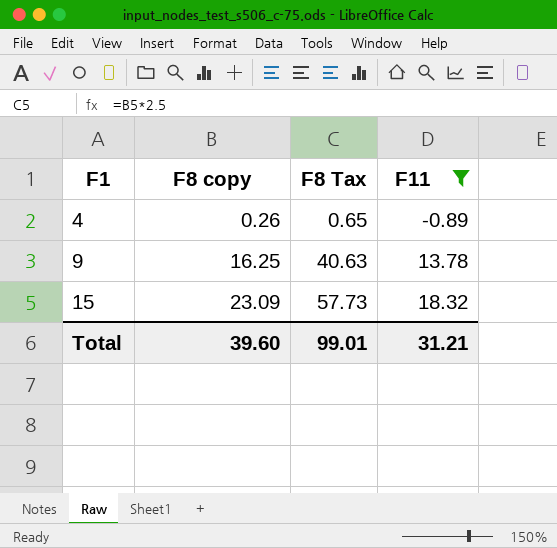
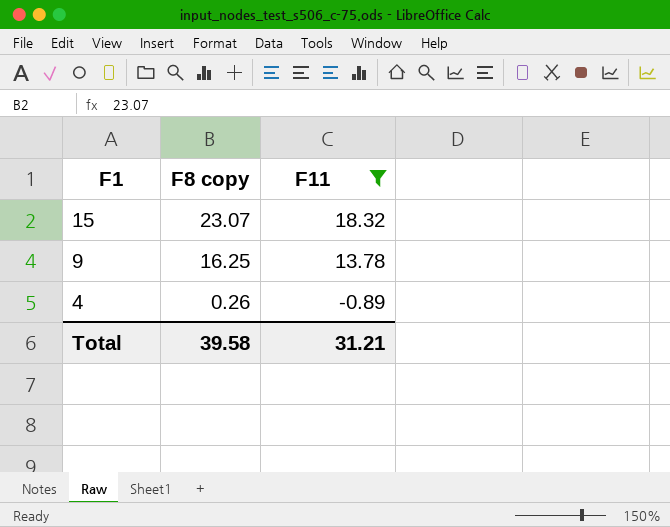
row order: F1 ascending -> F1 descending
column F8 Tax | formula: [F8 copy] * 2.5 -> none
15 | F8 copy: 23.09 -> 23.07
Total | F8 copy: 39.60 -> 39.58

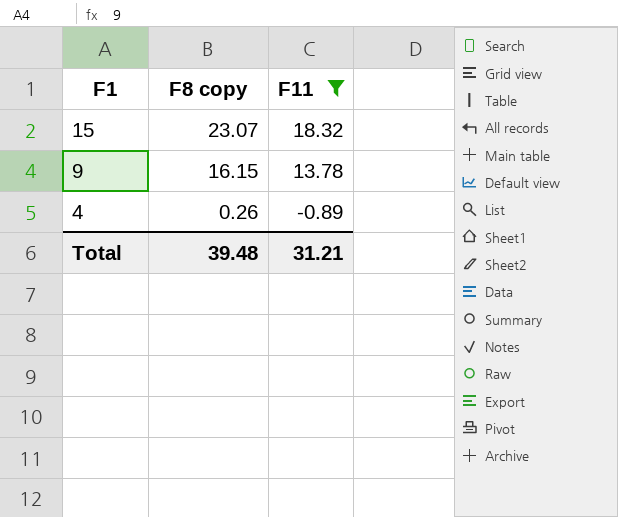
9 | F8 copy: 16.25 -> 16.15
Total | F8 copy: 39.58 -> 39.48

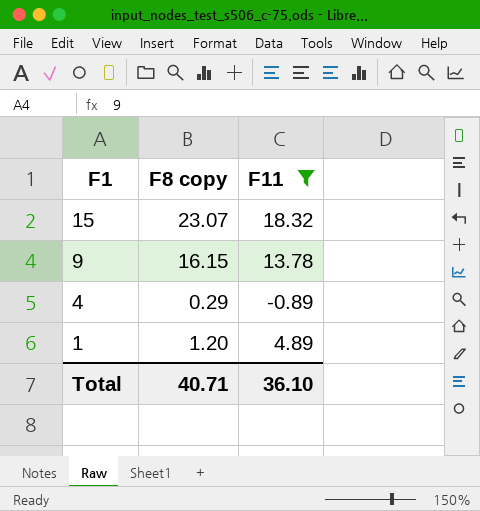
4 | F8 copy: 0.26 -> 0.29
row 1: none -> 1.20 | 4.89
Total | F8 copy: 39.48 -> 40.71
Total | F11: 31.21 -> 36.10

